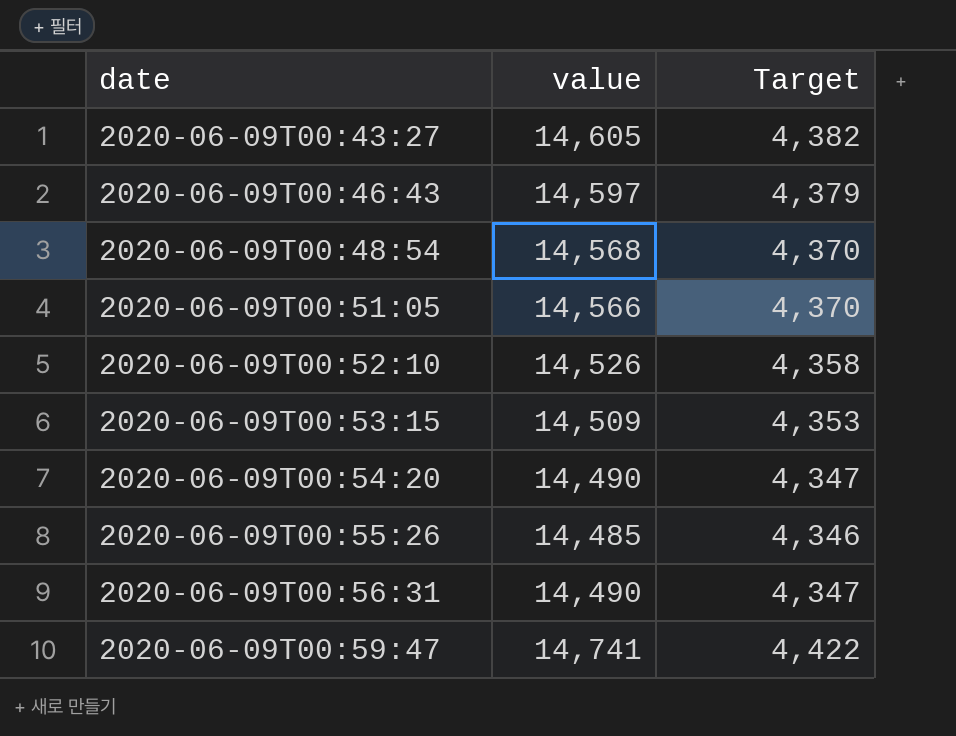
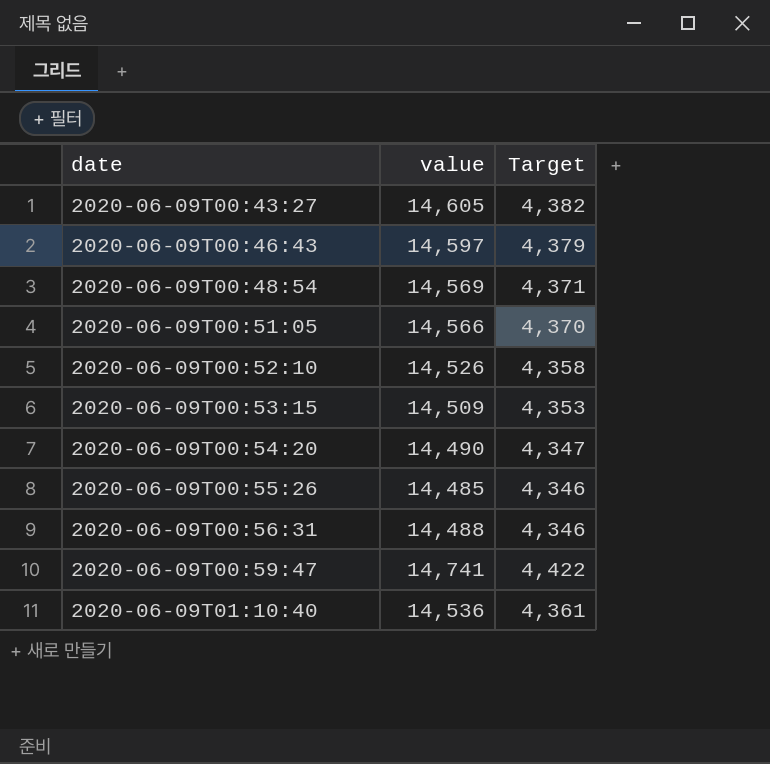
2020-06-09T00:48:54 | value: 14,568 -> 14,569
2020-06-09T00:48:54 | Target: 4,370 -> 4,371
2020-06-09T00:56:31 | value: 14,490 -> 14,488
2020-06-09T00:56:31 | Target: 4,347 -> 4,346
row 2020-06-09T01:10:40: none -> 14,536 | 4,361

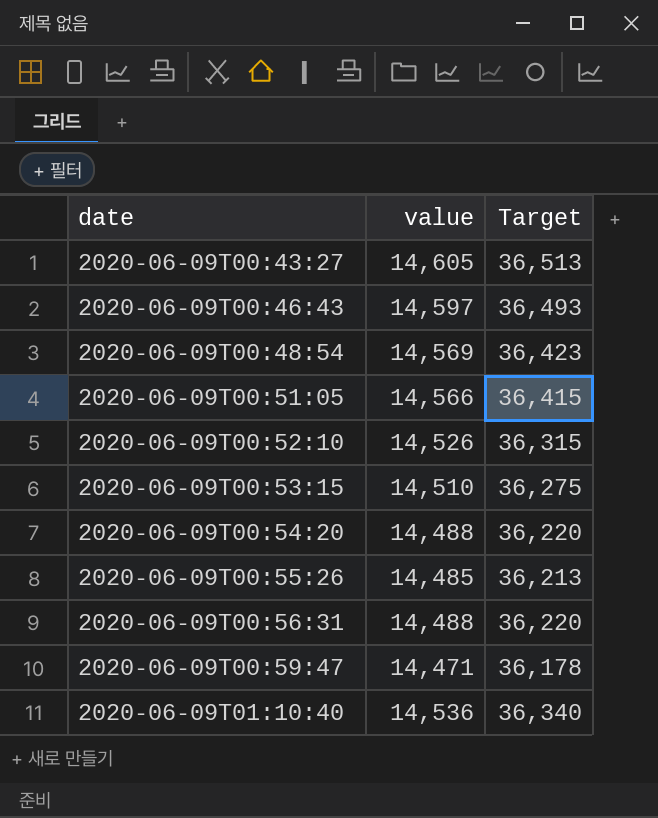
column Target | formula: [value] * 0.3 -> [value] * 2.5
2020-06-09T00:53:15 | value: 14,509 -> 14,510
2020-06-09T00:54:20 | value: 14,490 -> 14,488
2020-06-09T00:59:47 | value: 14,741 -> 14,471

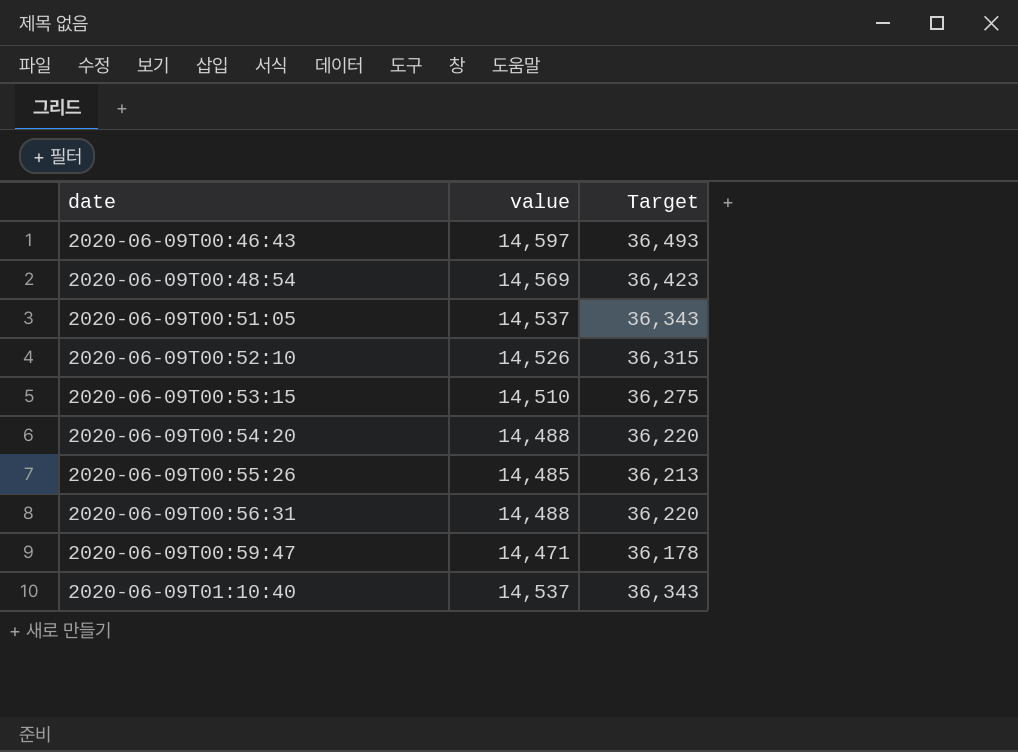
row 2020-06-09T00:43:27: 14,605 | 36,513 -> none
2020-06-09T00:51:05 | value: 14,566 -> 14,537
2020-06-09T00:51:05 | Target: 36,415 -> 36,343
2020-06-09T01:10:40 | value: 14,536 -> 14,537
2020-06-09T01:10:40 | Target: 36,340 -> 36,343

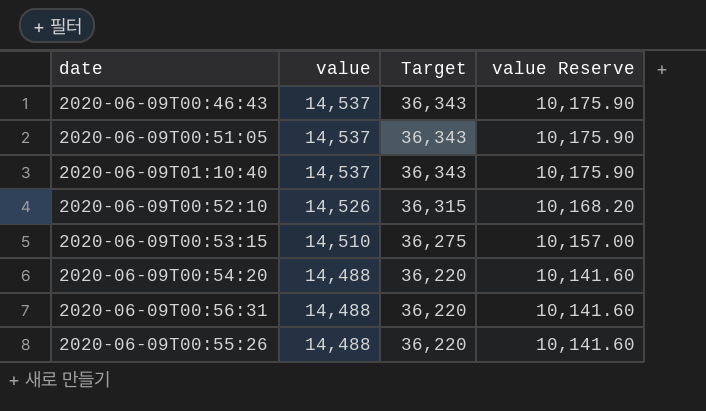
row order: date ascending -> value descending
column value Reserve | formula: none -> [value] * 0.7
row 2020-06-09T00:48:54: 14,569 | 36,423 -> none
row 2020-06-09T00:59:47: 14,471 | 36,178 -> none
2020-06-09T00:46:43 | value: 14,597 -> 14,537
2020-06-09T00:46:43 | Target: 36,493 -> 36,343
2020-06-09T00:55:26 | value: 14,485 -> 14,488
2020-06-09T00:55:26 | Target: 36,213 -> 36,220

